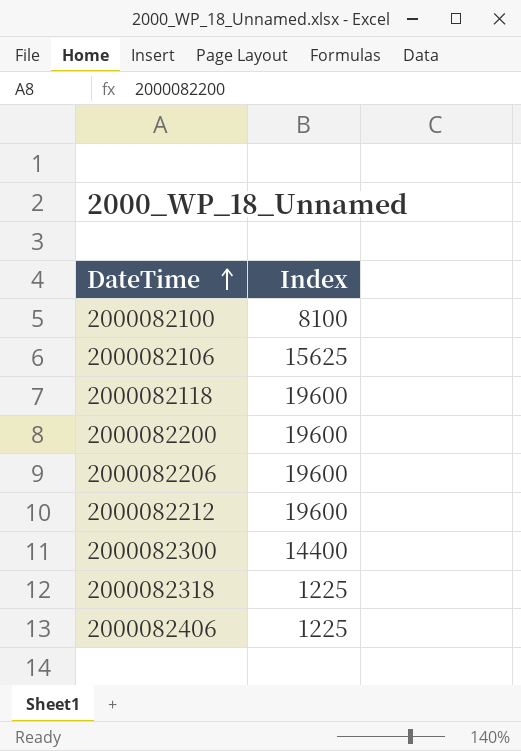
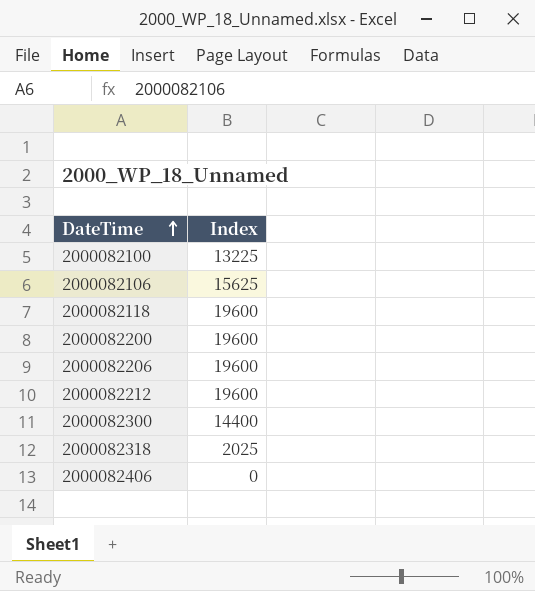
2000082100 | Index: 8100 -> 13225
2000082318 | Index: 1225 -> 2025
2000082406 | Index: 1225 -> 0

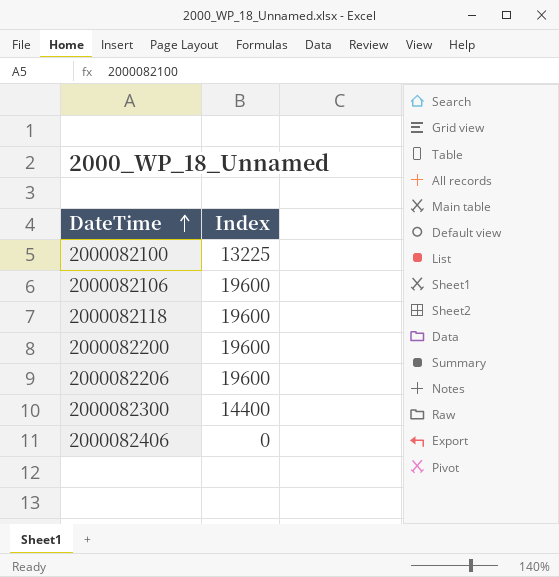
row 2000082212: 19600 -> none
row 2000082318: 2025 -> none
2000082106 | Index: 15625 -> 19600

